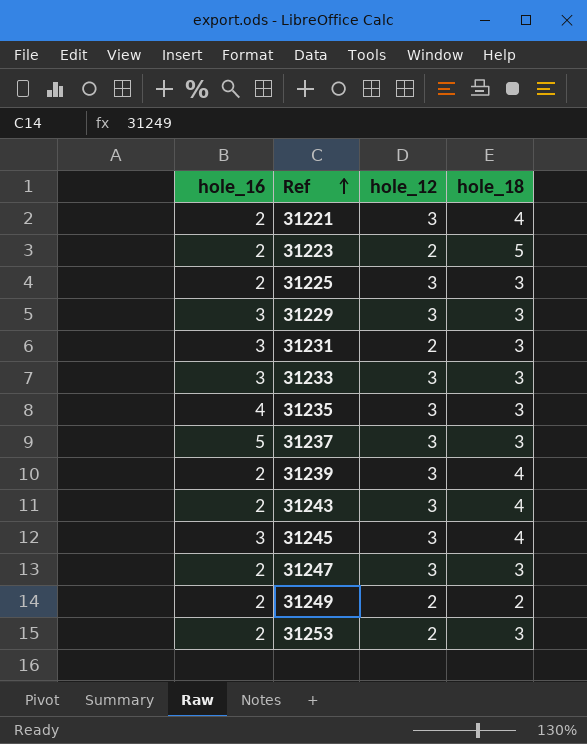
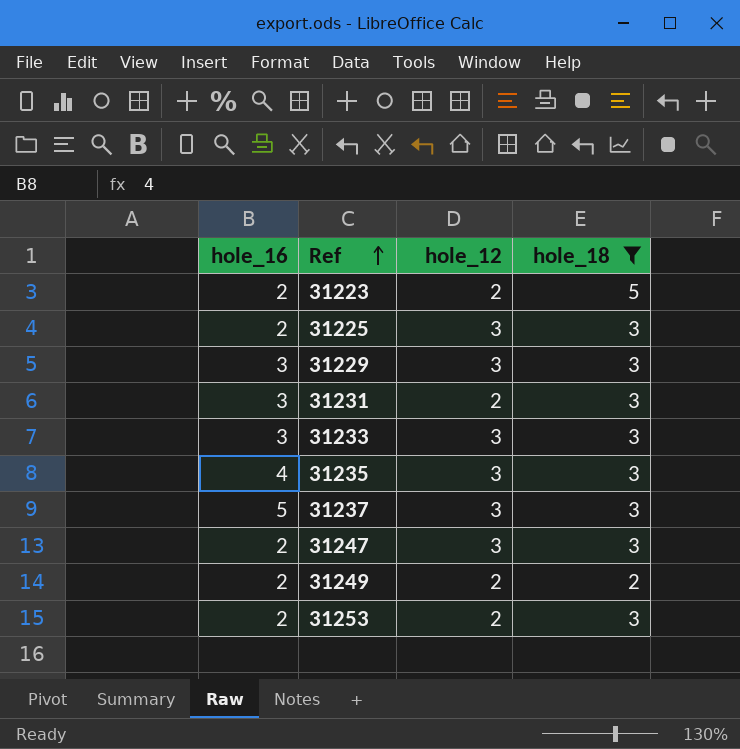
filter: none -> hole_18 != 4

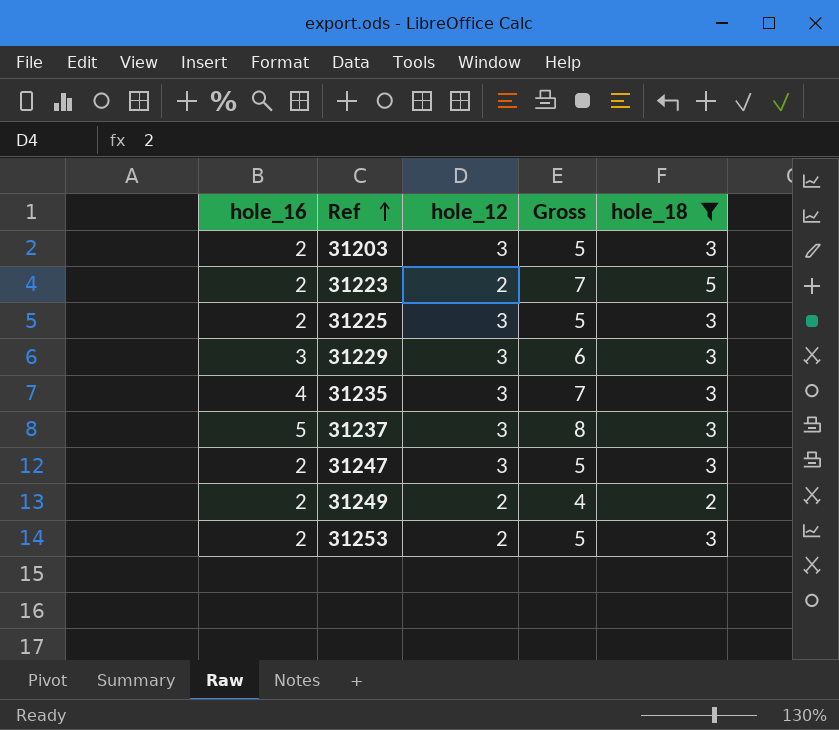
column Gross | formula: none -> [hole_16] + [hole_18]
row 31231: 3 | 2 | 3 -> none
row 31233: 3 | 3 | 3 -> none
row 31203: none -> 2 | 3 | 5 | 3

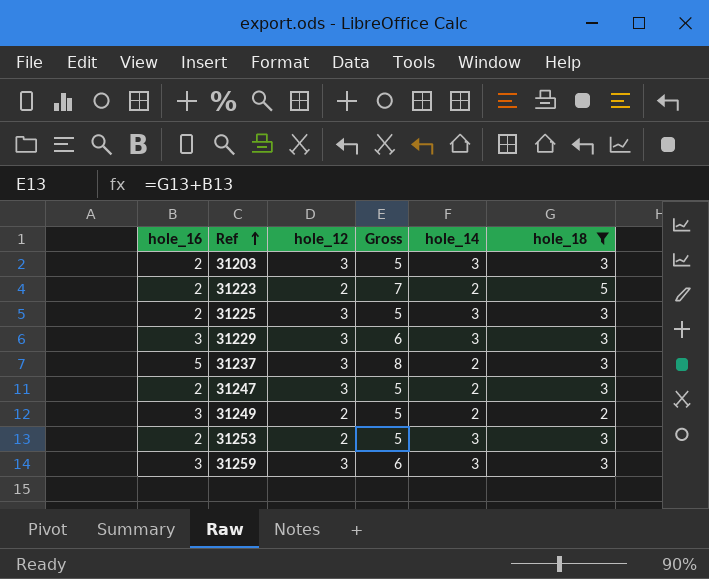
column hole_14 | position: none -> 5
row 31235: 4 | 3 | 7 | 3 -> none
31249 | hole_16: 2 -> 3
31249 | Gross: 4 -> 5
row 31259: none -> 3 | 3 | 6 | 3 | 3

